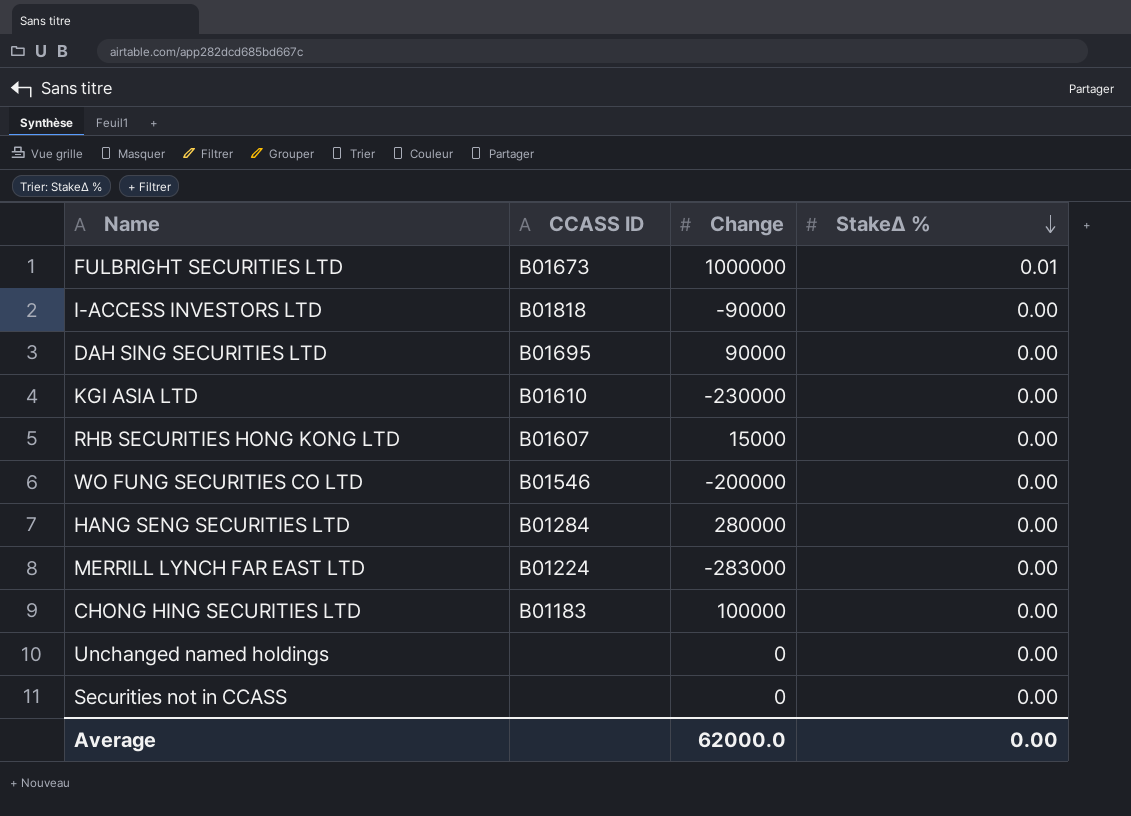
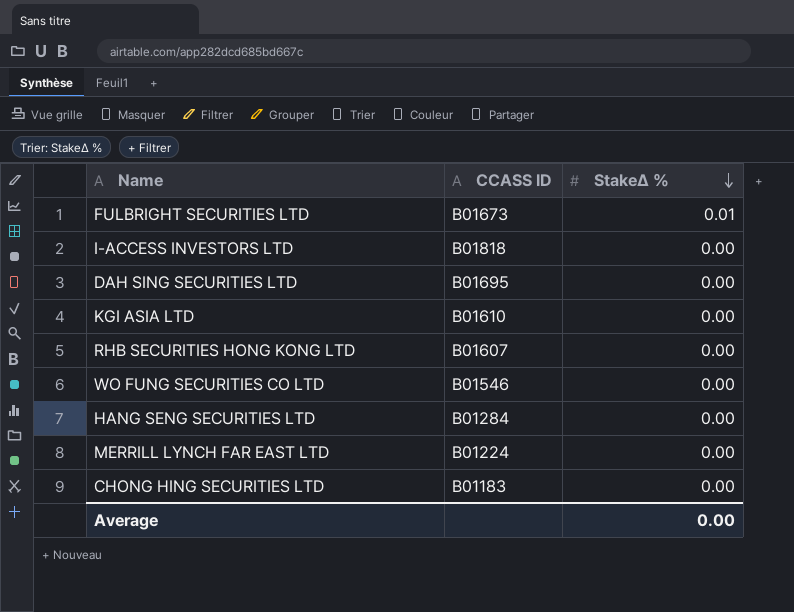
column Change | position: 3 -> none
row Unchanged named holdings: none | 0 | 0.00 -> none
row Securities not in CCASS: none | 0 | 0.00 -> none

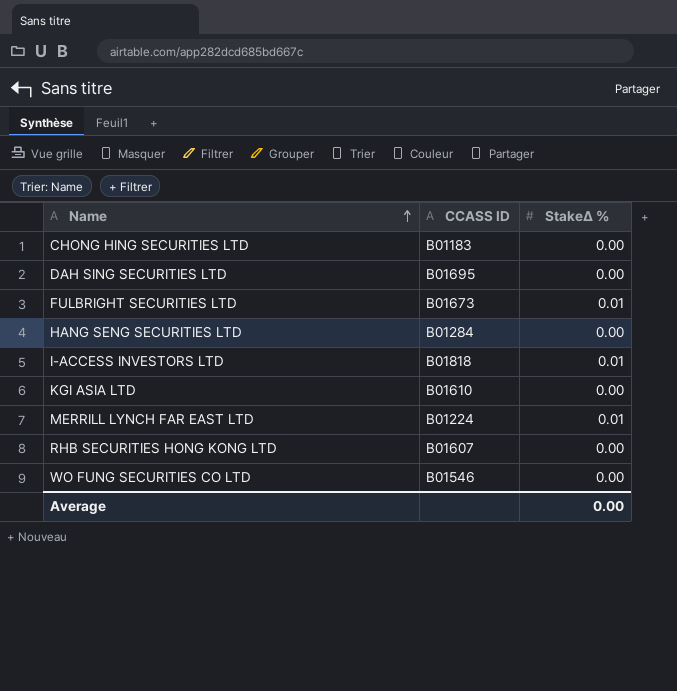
row order: StakeΔ % descending -> Name ascending
I-ACCESS INVESTORS LTD | StakeΔ %: 0.00 -> 0.01
MERRILL LYNCH FAR EAST LTD | StakeΔ %: 0.00 -> 0.01

